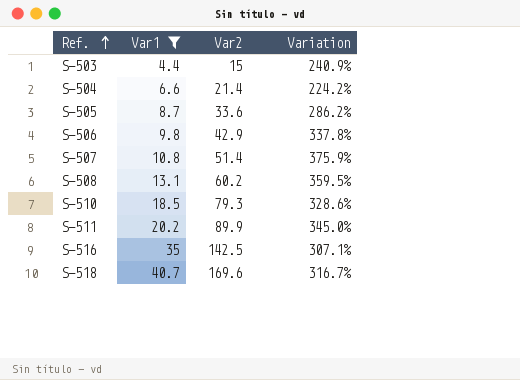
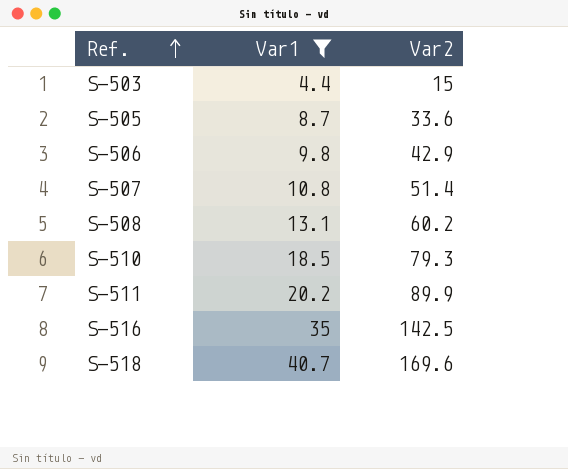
column Variation | formula: ([Var2] - [Var1]) / [Var1] -> none
row S-504: 6.6 | 21.4 | 224.2% -> none

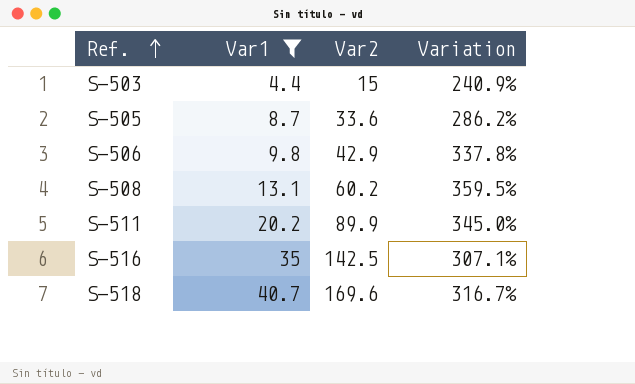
column Variation | formula: none -> ([Var2] - [Var1]) / [Var1]
row S-507: 10.8 | 51.4 -> none
row S-510: 18.5 | 79.3 -> none

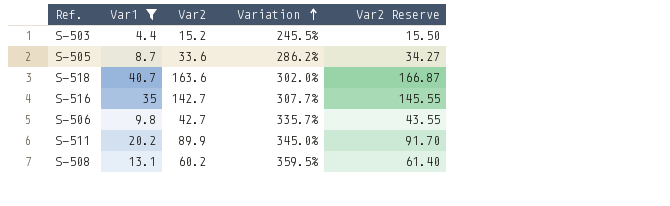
row order: Ref. ascending -> Variation ascending
column Var2 Reserve | formula: none -> [Var2] * 1.02
S-503 | Var2: 15 -> 15.2
S-503 | Variation: 240.9% -> 245.5%
S-518 | Var2: 169.6 -> 163.6
S-518 | Variation: 316.7% -> 302.0%
S-516 | Var2: 142.5 -> 142.7
S-516 | Variation: 307.1% -> 307.7%
S-506 | Var2: 42.9 -> 42.7
S-506 | Variation: 337.8% -> 335.7%

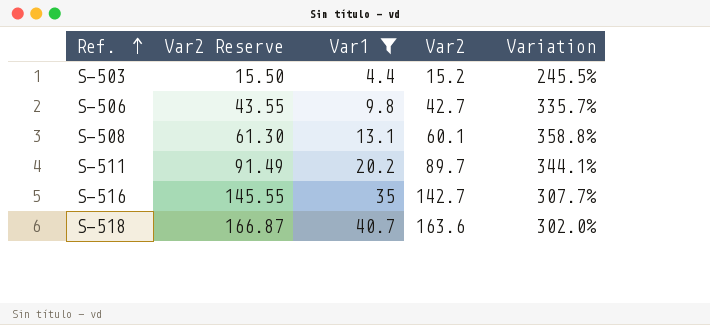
row order: Variation ascending -> Ref. ascending
column Var2 Reserve | position: 5 -> 2
row S-505: 8.7 | 33.6 | 286.2% | 34.27 -> none
S-508 | Var2 Reserve: 61.40 -> 61.30
S-508 | Var2: 60.2 -> 60.1
S-508 | Variation: 359.5% -> 358.8%
S-511 | Var2 Reserve: 91.70 -> 91.49
S-511 | Var2: 89.9 -> 89.7
S-511 | Variation: 345.0% -> 344.1%

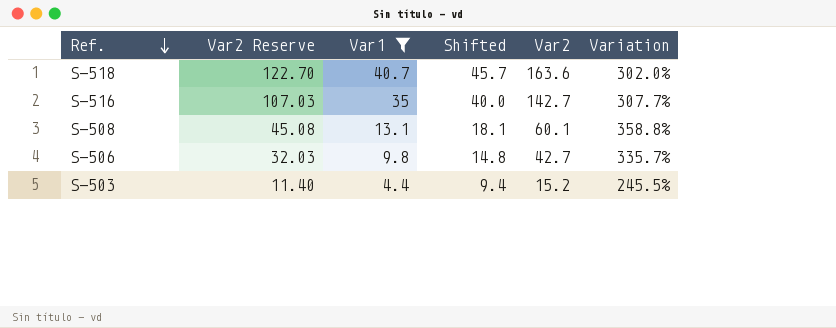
row order: Ref. ascending -> Ref. descending
column Var2 Reserve | formula: [Var2] * 1.02 -> [Var2] * 0.75
column Shifted | formula: none -> [Var1] + 5
row S-511: 91.49 | 20.2 | 89.7 | 344.1% -> none

